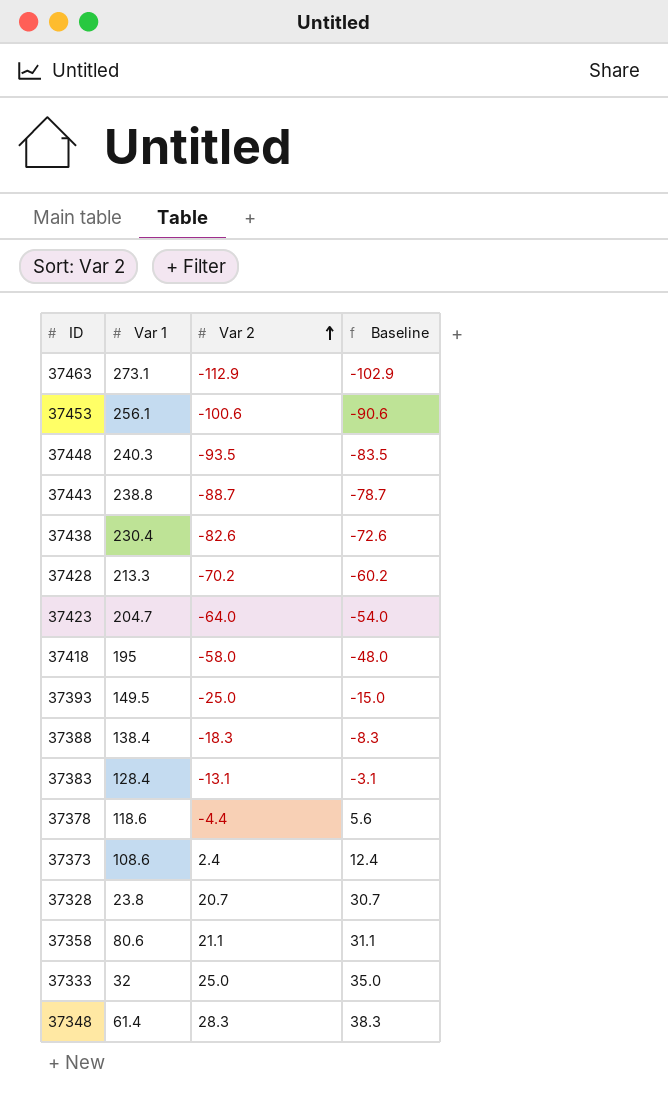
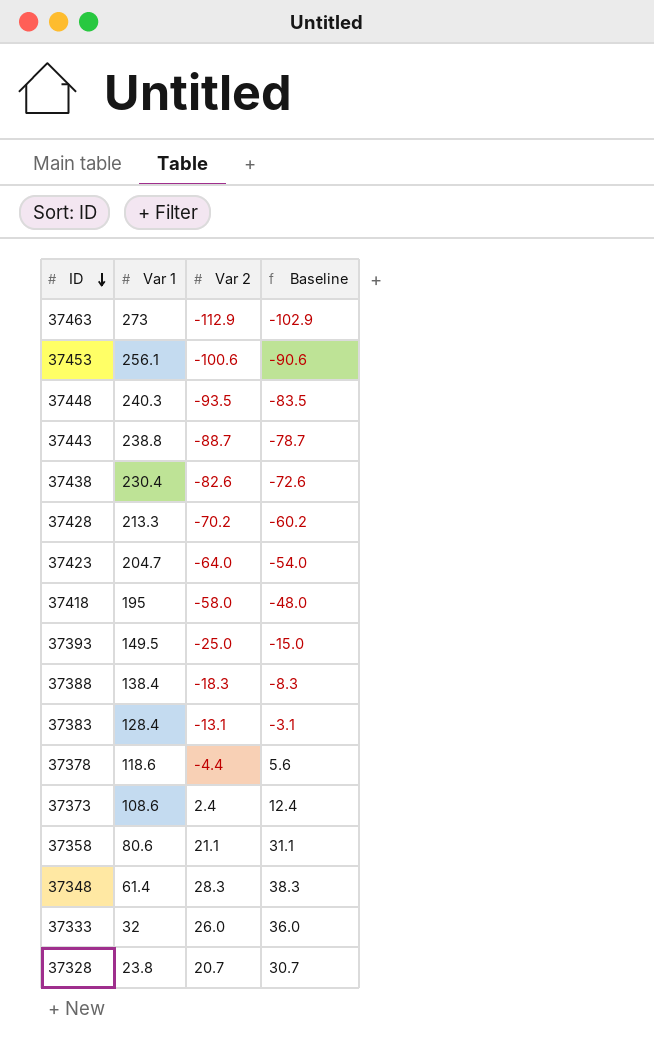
row order: Var 2 ascending -> ID descending
37463 | Var 1: 273.1 -> 273
37333 | Var 2: 25.0 -> 26.0
37333 | Baseline: 35.0 -> 36.0

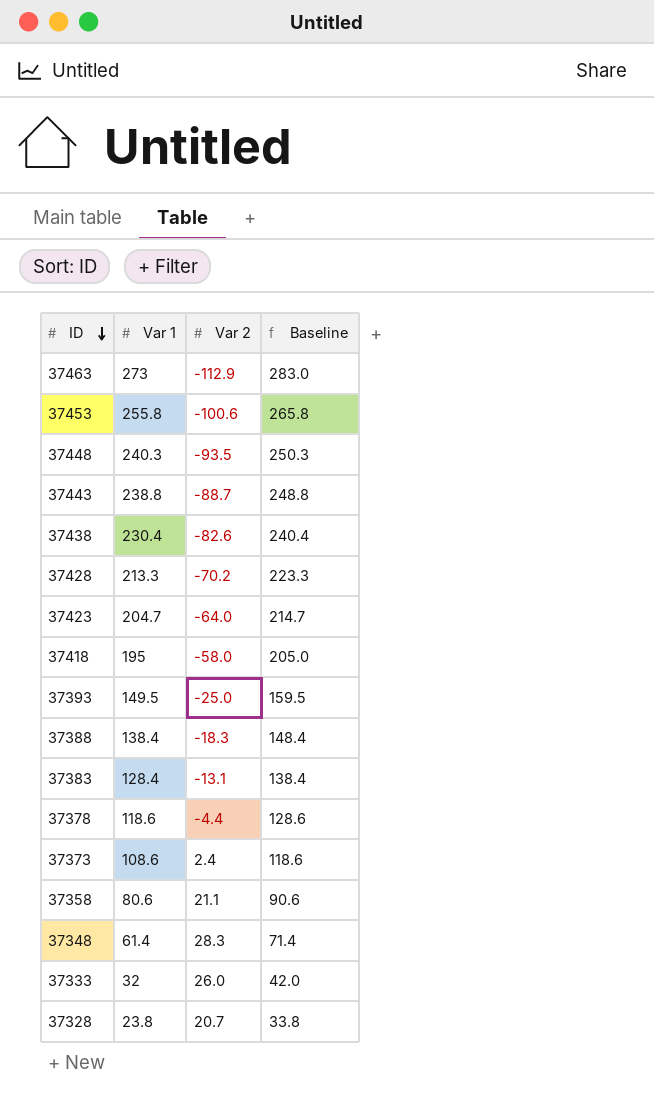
column Baseline | formula: [Var 2] + 10 -> [Var 1] + 10
37453 | Var 1: 256.1 -> 255.8

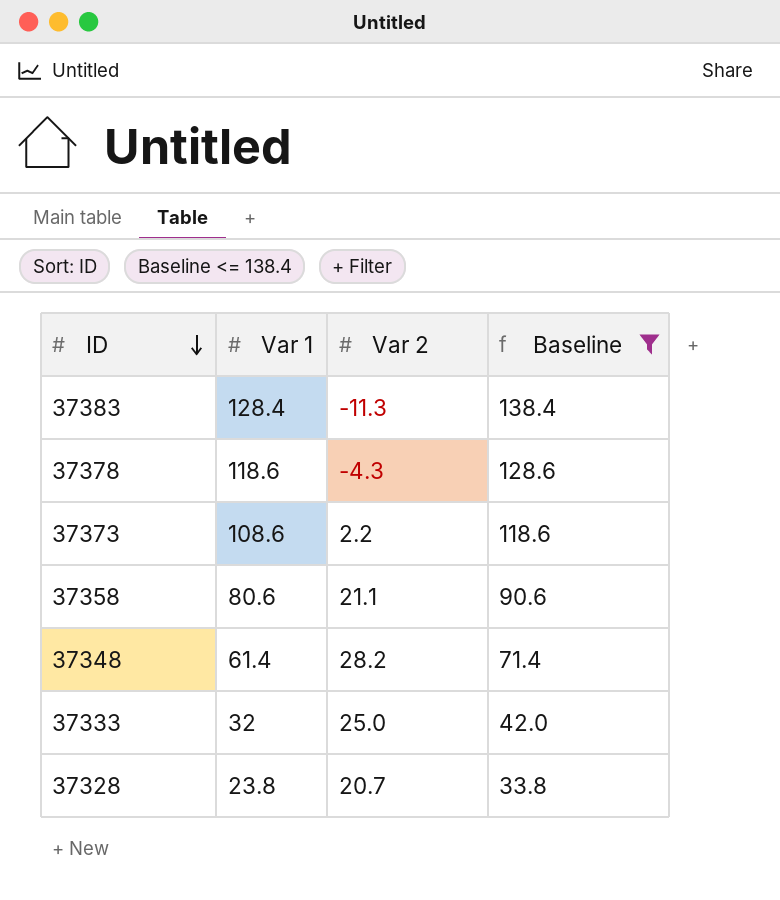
filter: none -> Baseline <= 138.4
37383 | Var 2: -13.1 -> -11.3
37378 | Var 2: -4.4 -> -4.3
37373 | Var 2: 2.4 -> 2.2
37348 | Var 2: 28.3 -> 28.2
37333 | Var 2: 26.0 -> 25.0

